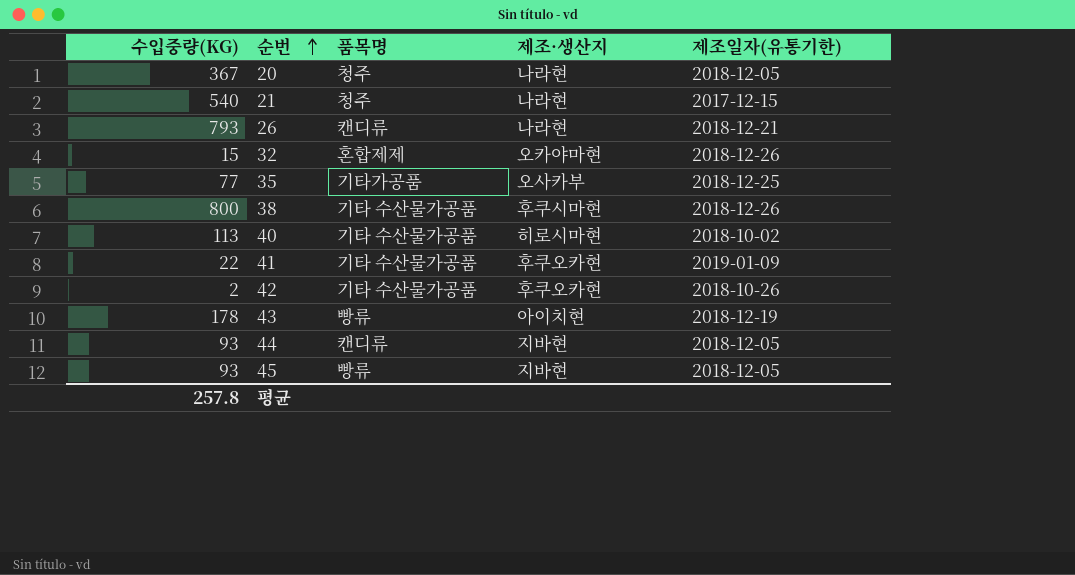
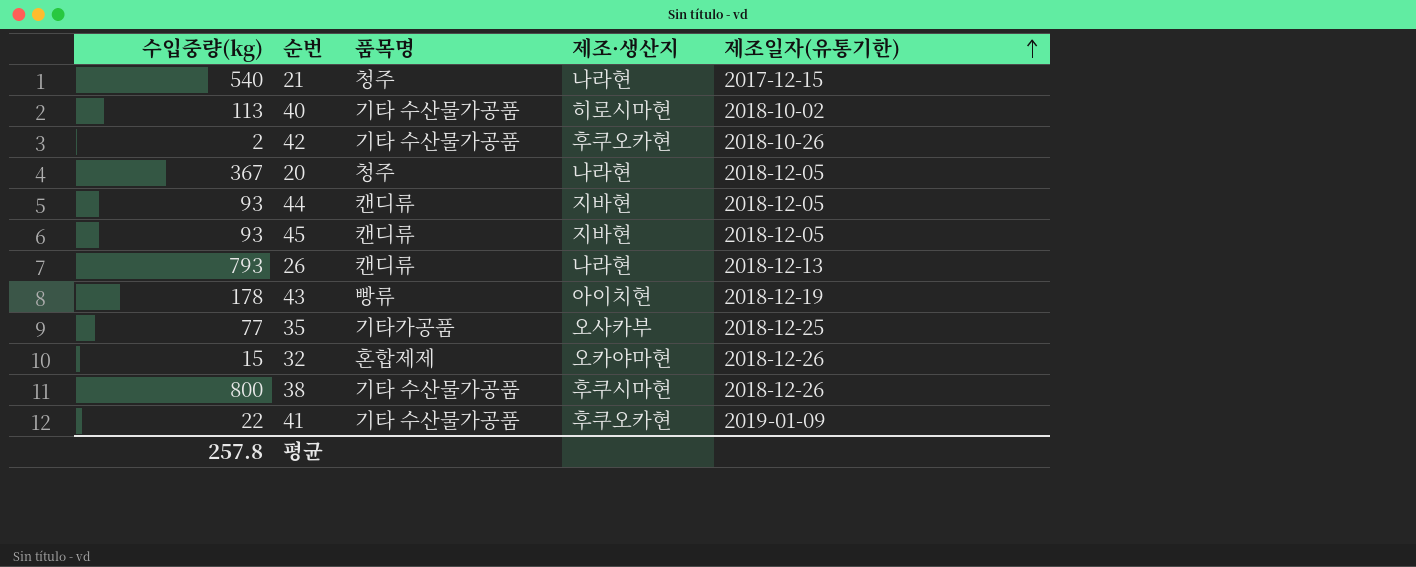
row order: 순번 ascending -> 제조일자(유통기한) ascending
column name: 수입중량(KG) -> 수입중량(kg)
45 | 품목명: 빵류 -> 캔디류
26 | 제조일자(유통기한): 2018-12-21 -> 2018-12-13

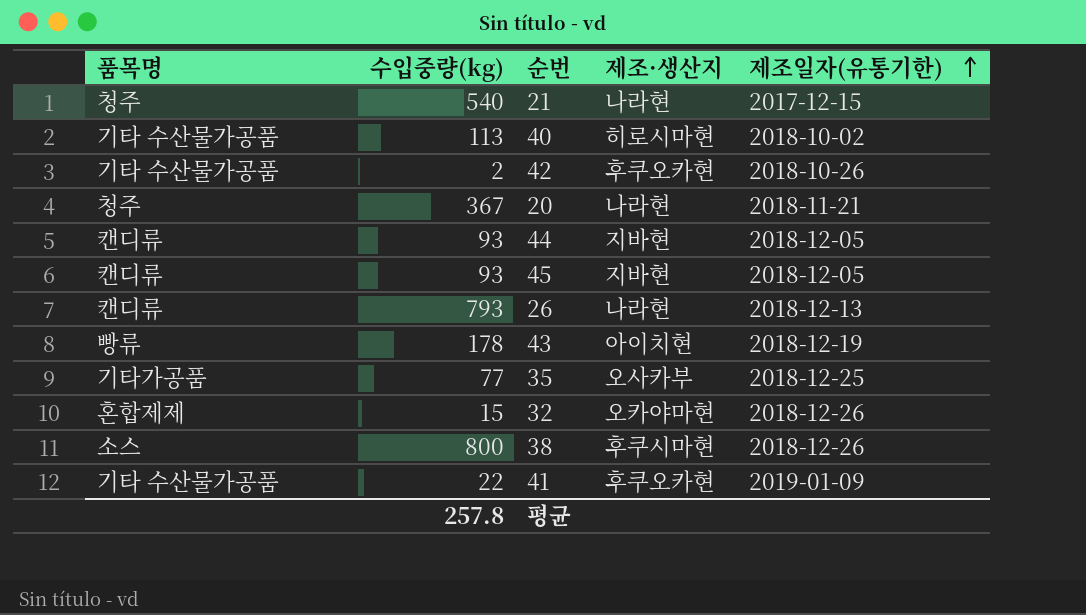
column 품목명 | position: 3 -> 1
20 | 제조일자(유통기한): 2018-12-05 -> 2018-11-21
38 | 품목명: 기타 수산물가공품 -> 소스

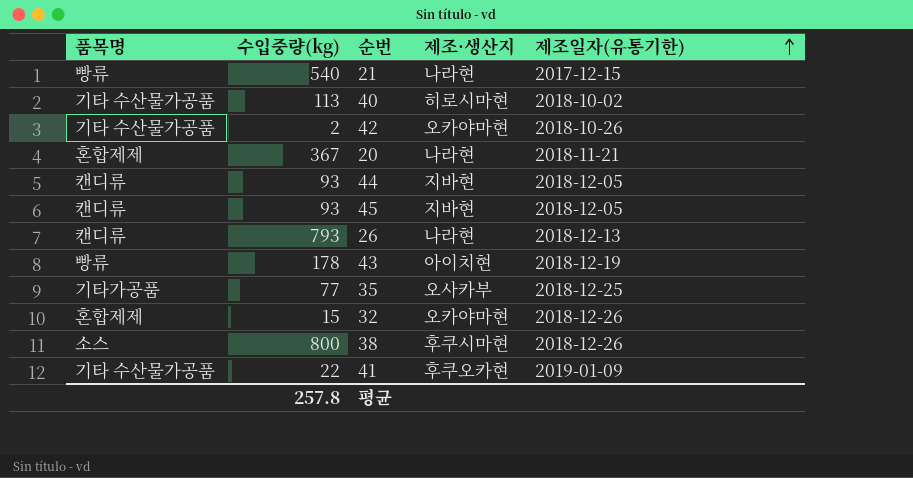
21 | 품목명: 청주 -> 빵류
42 | 제조·생산지: 후쿠오카현 -> 오카야마현
20 | 품목명: 청주 -> 혼합제제

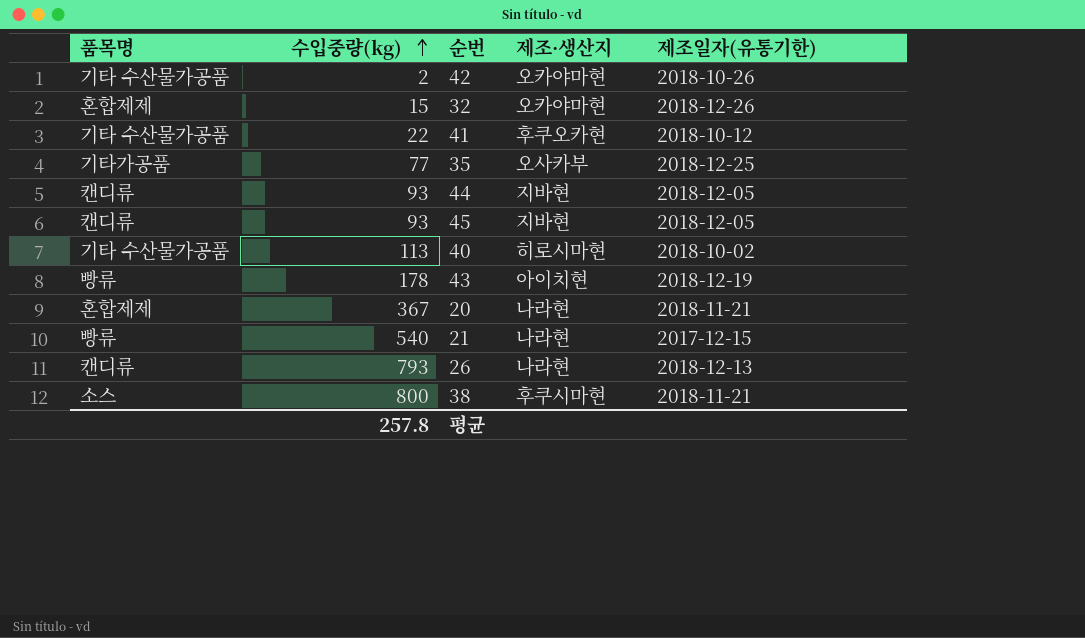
row order: 제조일자(유통기한) ascending -> 수입중량(kg) ascending
41 | 제조일자(유통기한): 2019-01-09 -> 2018-10-12
38 | 제조일자(유통기한): 2018-12-26 -> 2018-11-21

